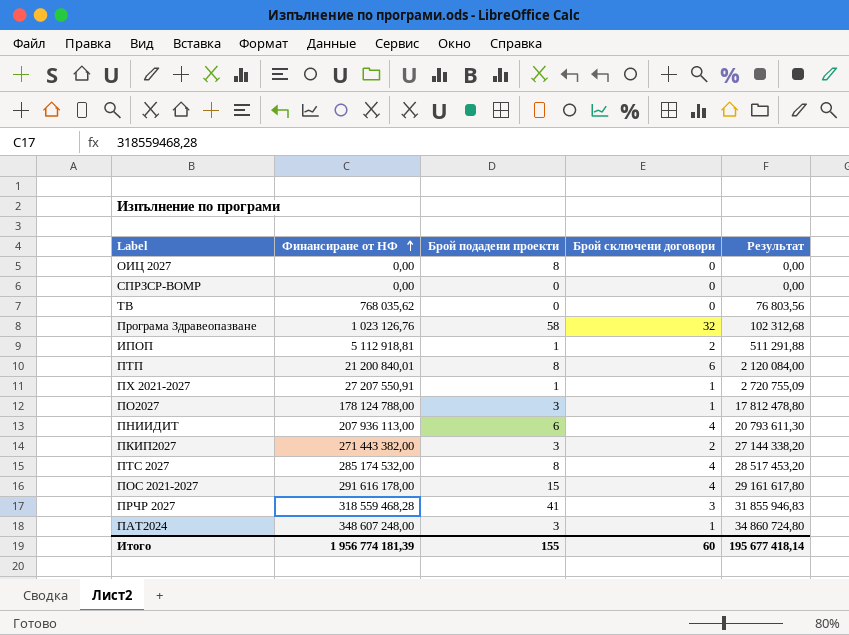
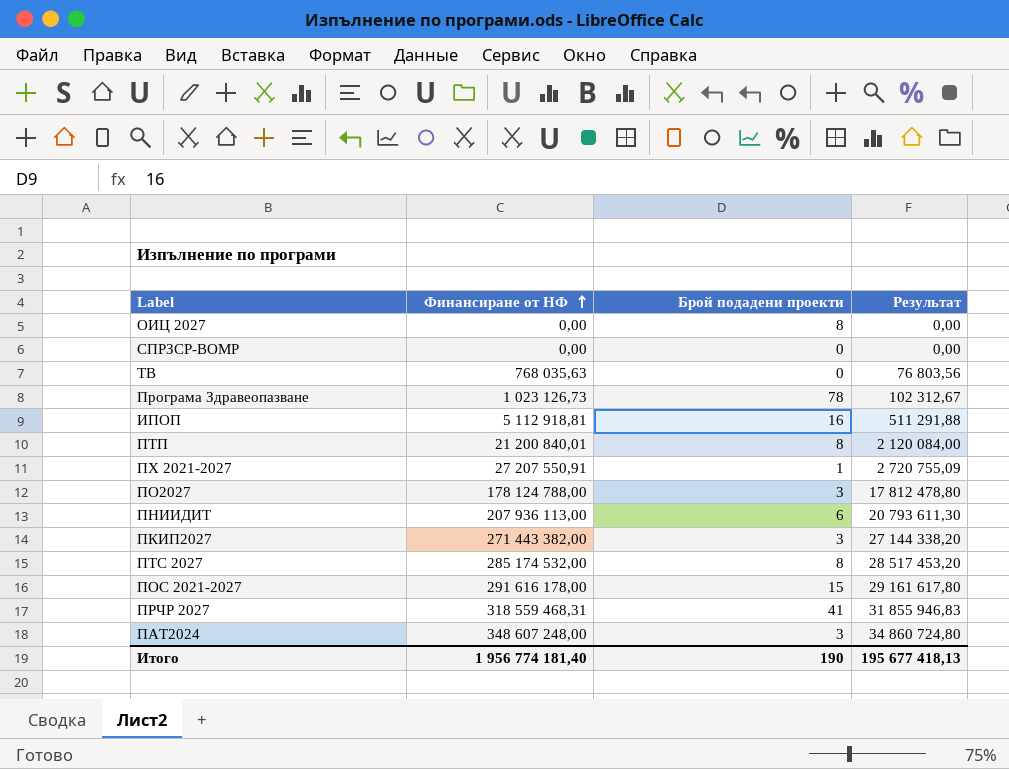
column Брой сключени договори | position: 4 -> none
ТВ | Финансиране от НФ: 768 035,62 -> 768 035,63
Програма Здравеопазване | Финансиране от НФ: 1 023 126,76 -> 1 023 126,73
Програма Здравеопазване | Брой подадени проекти: 58 -> 78
Програма Здравеопазване | Результат: 102 312,68 -> 102 312,67
ИПОП | Брой подадени проекти: 1 -> 16
ПРЧР 2027 | Финансиране от НФ: 318 559 468,28 -> 318 559 468,31
Итого | Финансиране от НФ: 1 956 774 181,39 -> 1 956 774 181,40
Итого | Брой подадени проекти: 155 -> 190
Итого | Результат: 195 677 418,14 -> 195 677 418,13

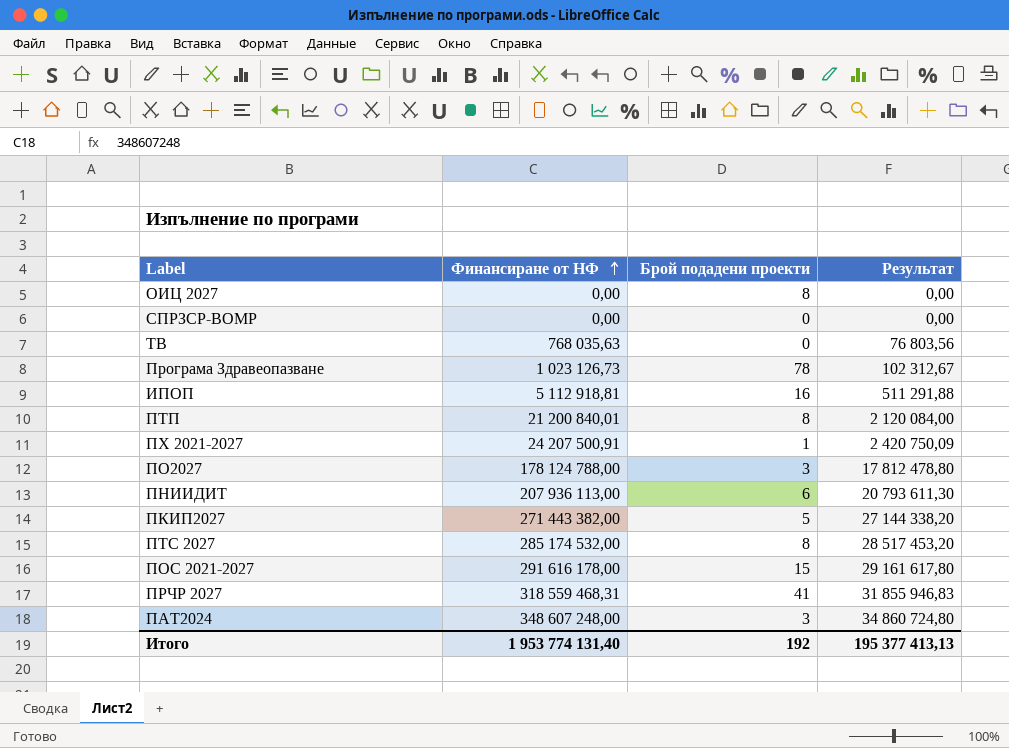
ПХ 2021-2027 | Финансиране от НФ: 27 207 550,91 -> 24 207 500,91
ПХ 2021-2027 | Результат: 2 720 755,09 -> 2 420 750,09
ПКИП2027 | Брой подадени проекти: 3 -> 5
Итого | Финансиране от НФ: 1 956 774 181,40 -> 1 953 774 131,40
Итого | Брой подадени проекти: 190 -> 192
Итого | Результат: 195 677 418,13 -> 195 377 413,13

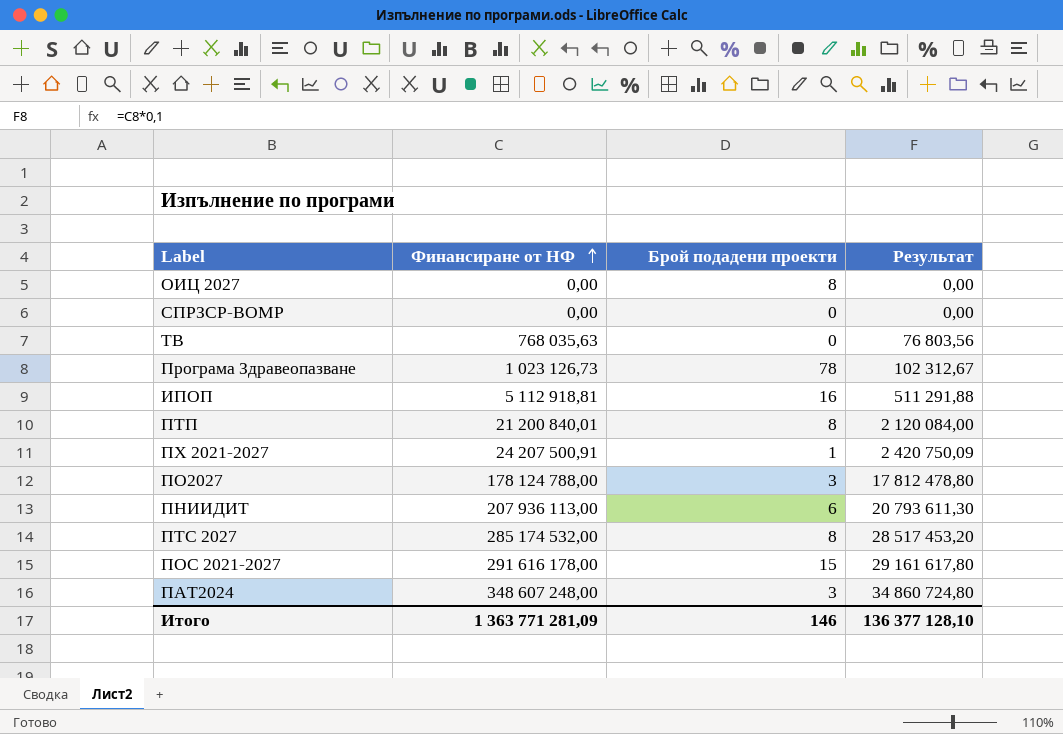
row ПКИП2027: 271 443 382,00 | 5 | 27 144 338,20 -> none
row ПРЧР 2027: 318 559 468,31 | 41 | 31 855 946,83 -> none
Итого | Финансиране от НФ: 1 953 774 131,40 -> 1 363 771 281,09
Итого | Брой подадени проекти: 192 -> 146
Итого | Результат: 195 377 413,13 -> 136 377 128,10

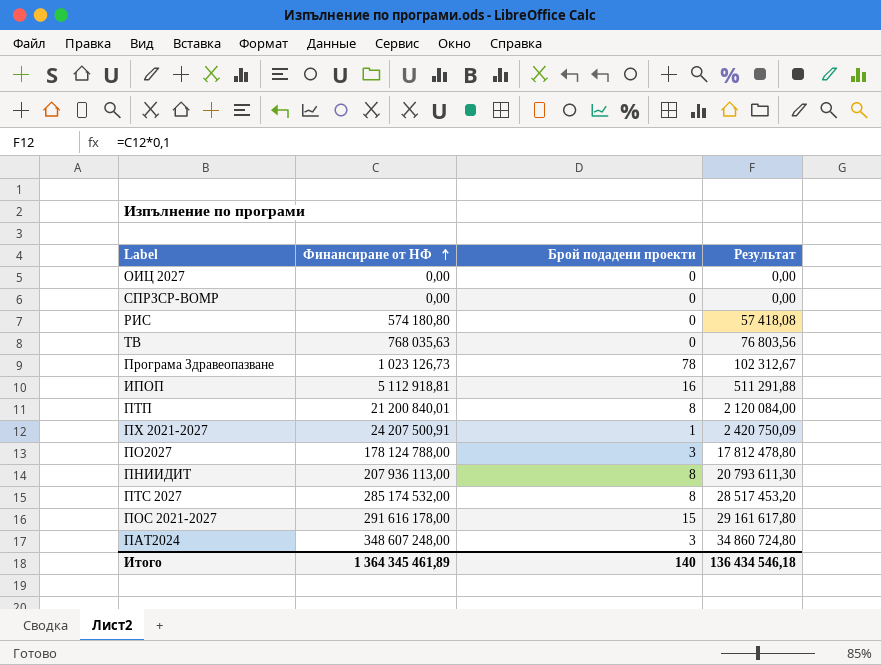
ОИЦ 2027 | Брой подадени проекти: 8 -> 0
row РИС: none -> 574 180,80 | 0 | 57 418,08
ПНИИДИТ | Брой подадени проекти: 6 -> 8
Итого | Финансиране от НФ: 1 363 771 281,09 -> 1 364 345 461,89
Итого | Брой подадени проекти: 146 -> 140
Итого | Результат: 136 377 128,10 -> 136 434 546,18

